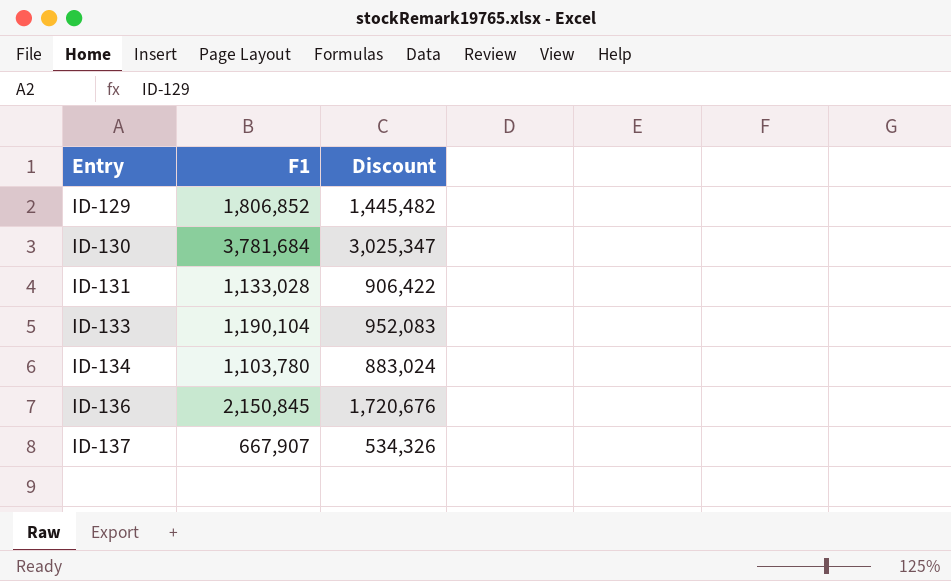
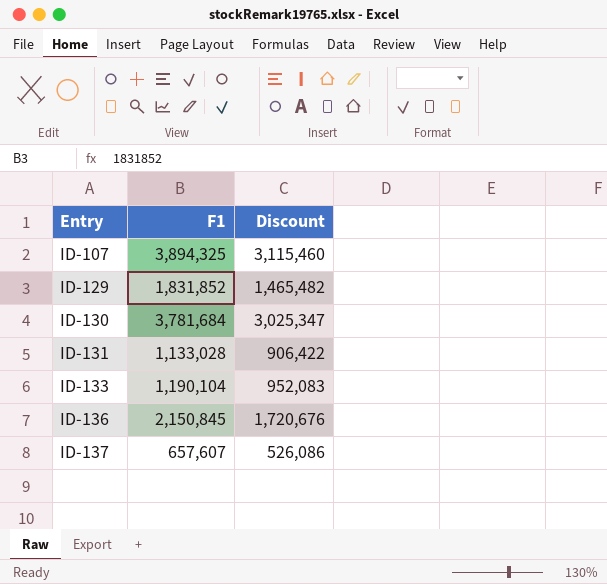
row ID-134: 1,103,780 | 883,024 -> none
row ID-107: none -> 3,894,325 | 3,115,460
ID-129 | F1: 1,806,852 -> 1,831,852
ID-129 | Discount: 1,445,482 -> 1,465,482
ID-137 | F1: 667,907 -> 657,607
ID-137 | Discount: 534,326 -> 526,086

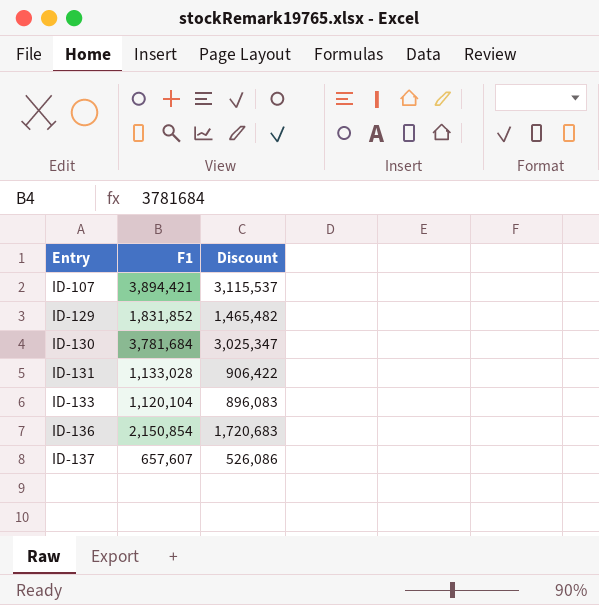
ID-107 | F1: 3,894,325 -> 3,894,421
ID-107 | Discount: 3,115,460 -> 3,115,537
ID-133 | F1: 1,190,104 -> 1,120,104
ID-133 | Discount: 952,083 -> 896,083
ID-136 | F1: 2,150,845 -> 2,150,854
ID-136 | Discount: 1,720,676 -> 1,720,683

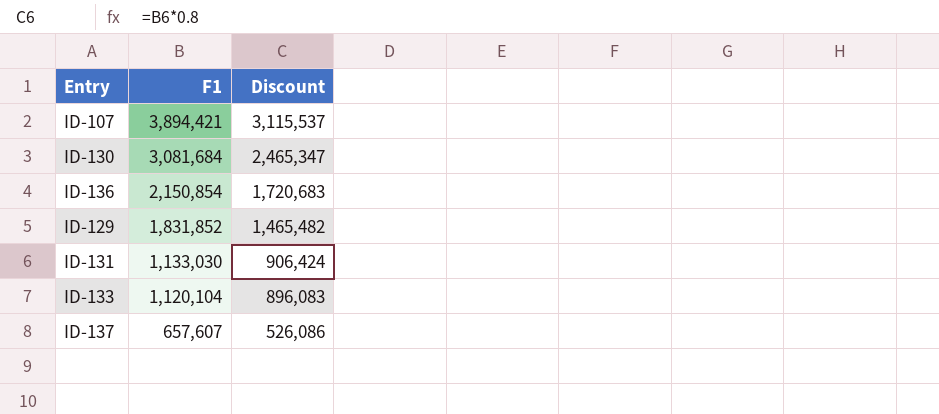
row order: Entry ascending -> F1 descending
ID-130 | F1: 3,781,684 -> 3,081,684
ID-130 | Discount: 3,025,347 -> 2,465,347
ID-131 | F1: 1,133,028 -> 1,133,030
ID-131 | Discount: 906,422 -> 906,424

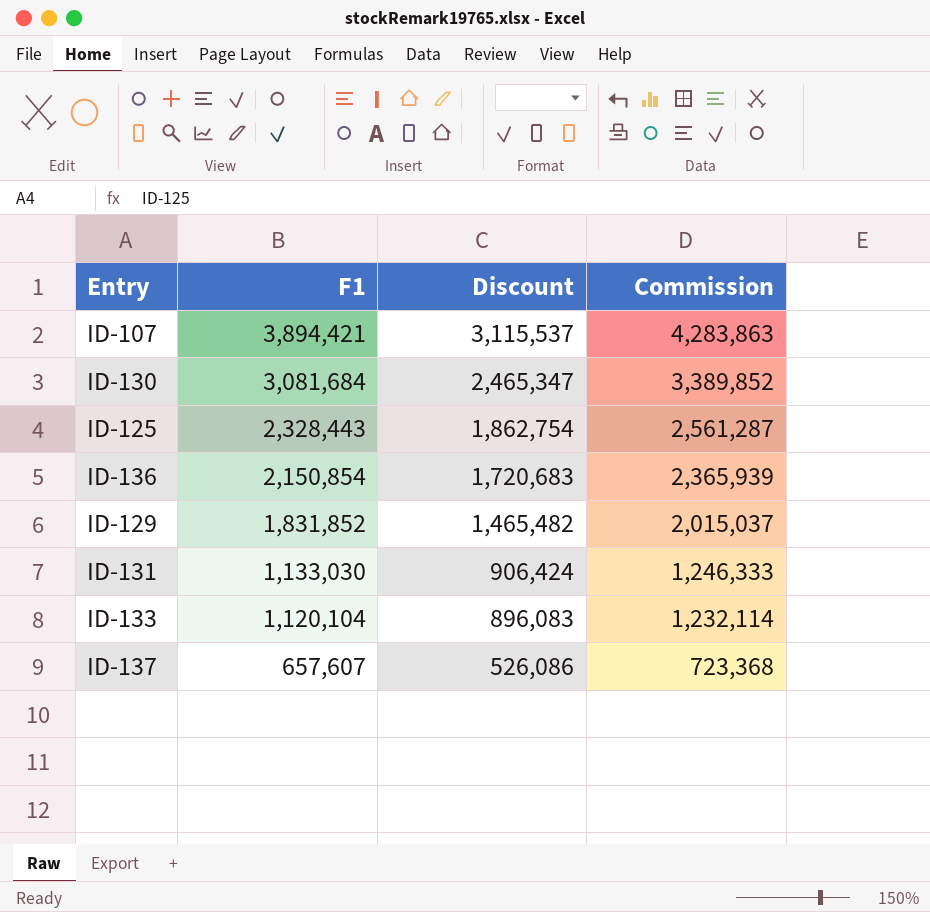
column Commission | formula: none -> [F1] * 1.1
row ID-125: none -> 2,328,443 | 1,862,754 | 2,561,287

